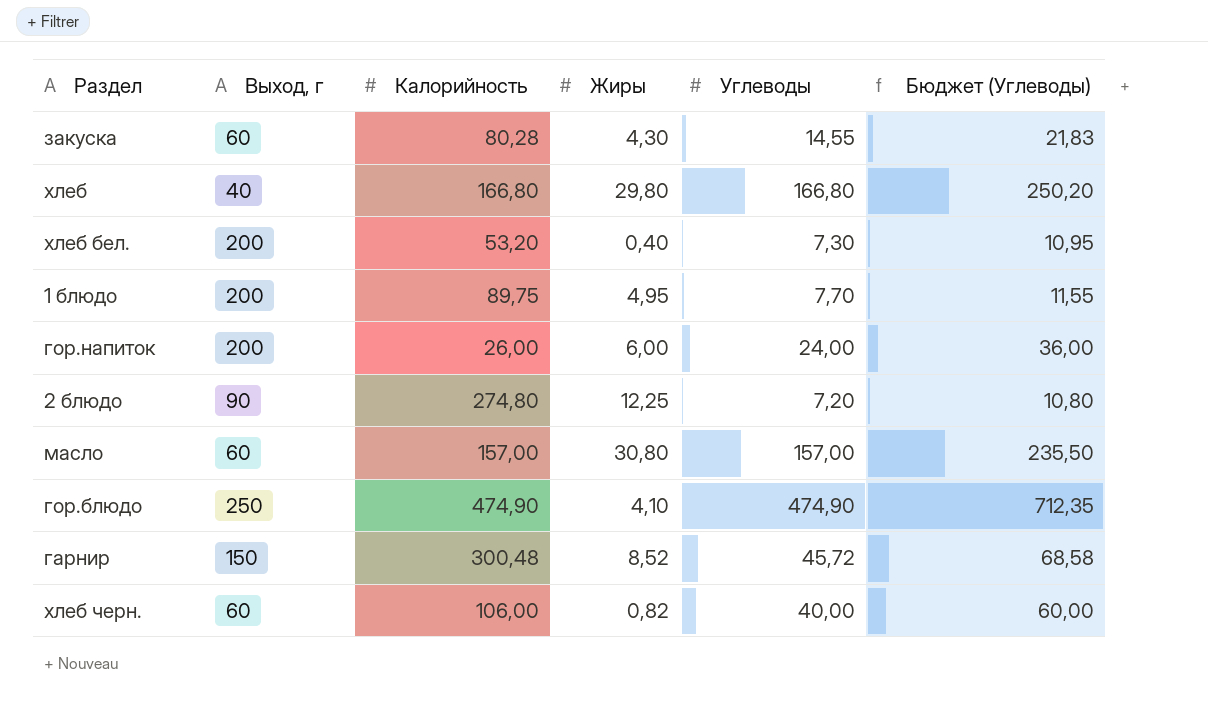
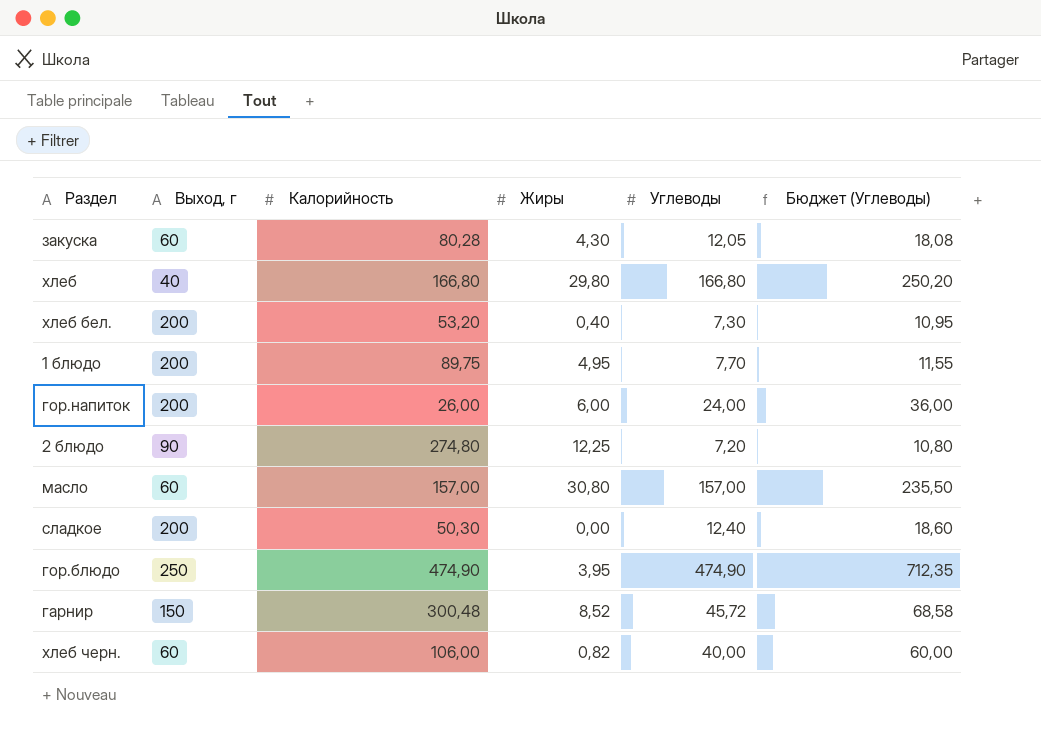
закуска | Углеводы: 14,55 -> 12,05
закуска | Бюджет (Углеводы): 21,83 -> 18,08
row сладкое: none -> 200 | 50,30 | 0,00 | 12,40 | 18,60
гор.блюдо | Жиры: 4,10 -> 3,95

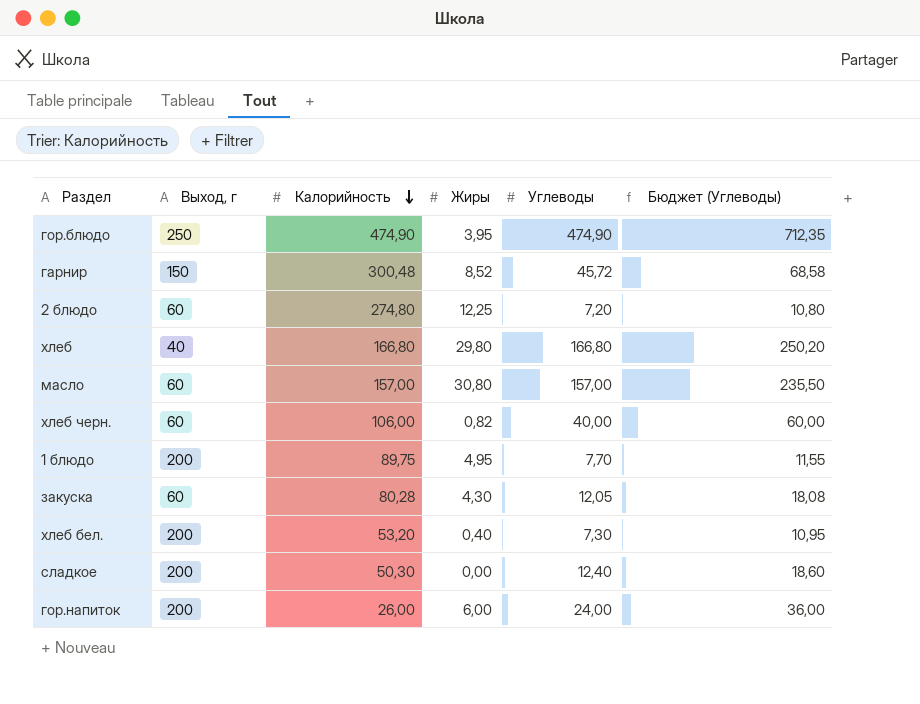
row order: none -> Калорийность descending
2 блюдо | Выход, г: 90 -> 60

